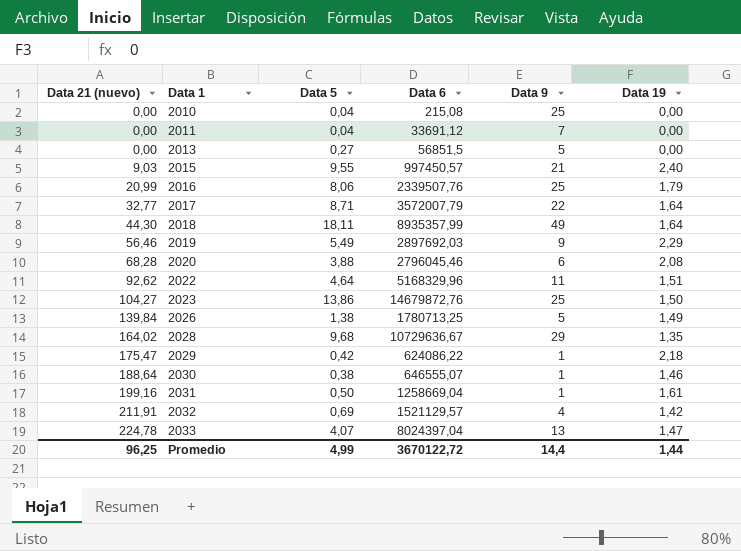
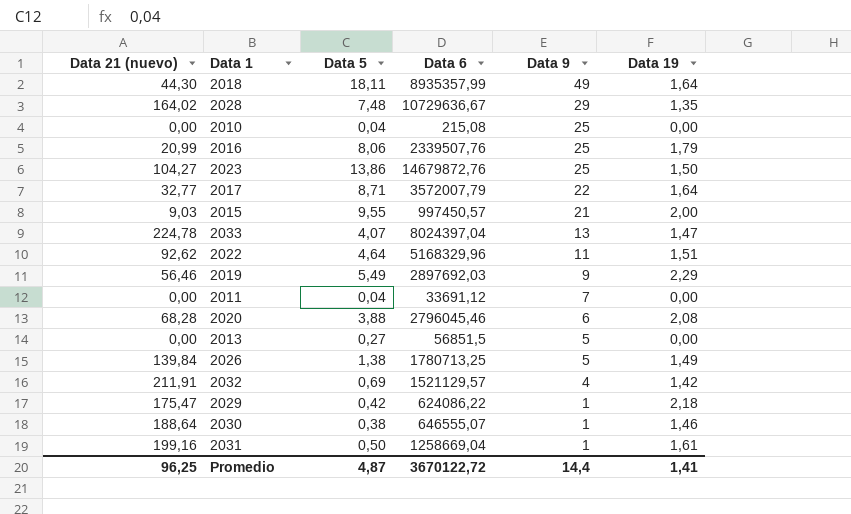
row order: Data 21 (nuevo) ascending -> Data 9 descending
2028 | Data 5: 9,68 -> 7,48
2015 | Data 19: 2,40 -> 2,00
Promedio | Data 5: 4,99 -> 4,87
Promedio | Data 19: 1,44 -> 1,41

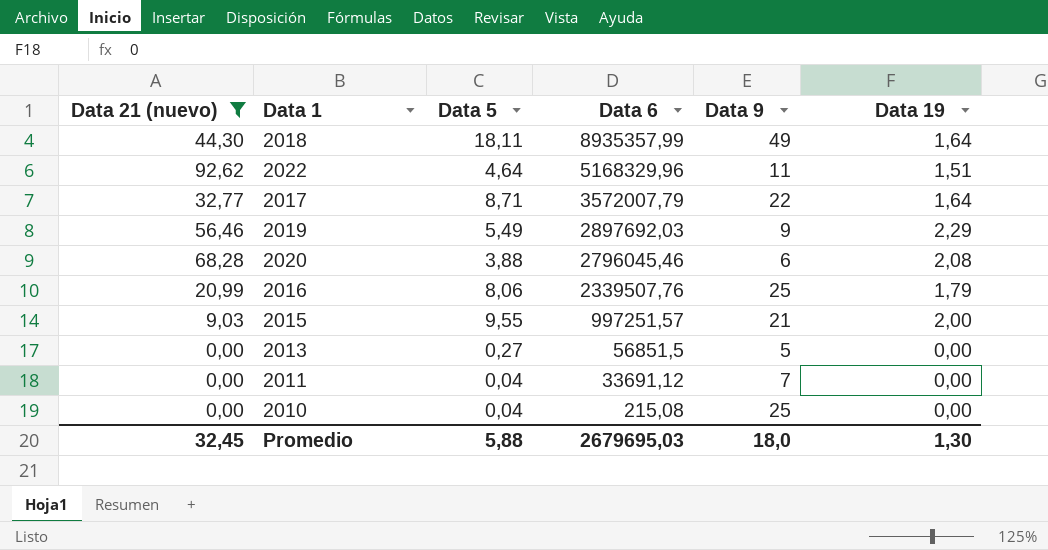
filter: none -> Data 21 (nuevo) <= 92,62
row order: Data 9 descending -> Data 6 descending
2015 | Data 6: 997450,57 -> 997251,57
Promedio | Data 21 (nuevo): 96,25 -> 32,45
Promedio | Data 5: 4,87 -> 5,88
Promedio | Data 6: 3670122,72 -> 2679695,03
Promedio | Data 9: 14,4 -> 18,0
Promedio | Data 19: 1,41 -> 1,30

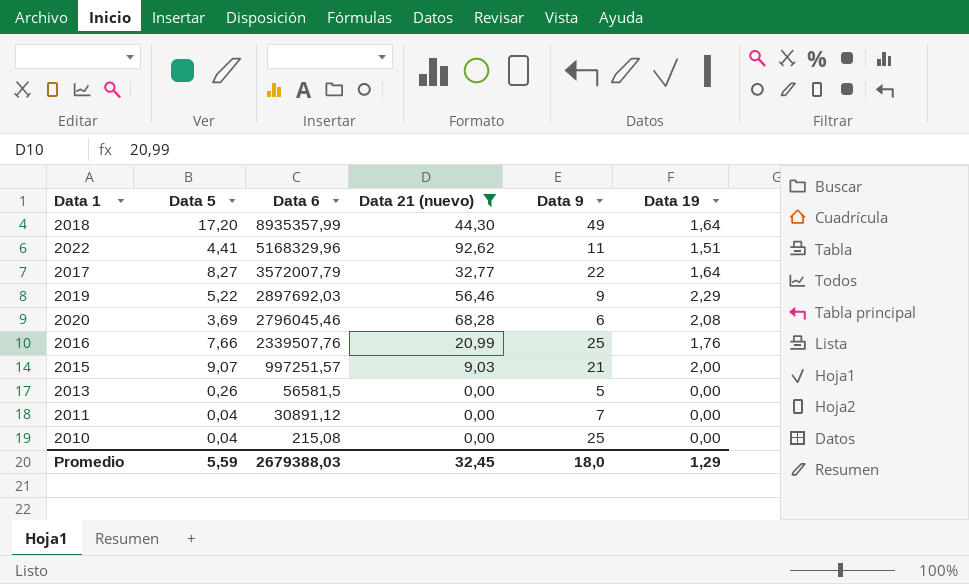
column Data 21 (nuevo) | position: 1 -> 4
2018 | Data 5: 18,11 -> 17,20
2022 | Data 5: 4,64 -> 4,41
2017 | Data 5: 8,71 -> 8,27
2019 | Data 5: 5,49 -> 5,22
2020 | Data 5: 3,88 -> 3,69
2016 | Data 5: 8,06 -> 7,66
2016 | Data 19: 1,79 -> 1,76
2015 | Data 5: 9,55 -> 9,07
2013 | Data 5: 0,27 -> 0,26
2013 | Data 6: 56851,5 -> 56581,5
2011 | Data 6: 33691,12 -> 30891,12
Promedio | Data 5: 5,88 -> 5,59
Promedio | Data 6: 2679695,03 -> 2679388,03
Promedio | Data 19: 1,30 -> 1,29

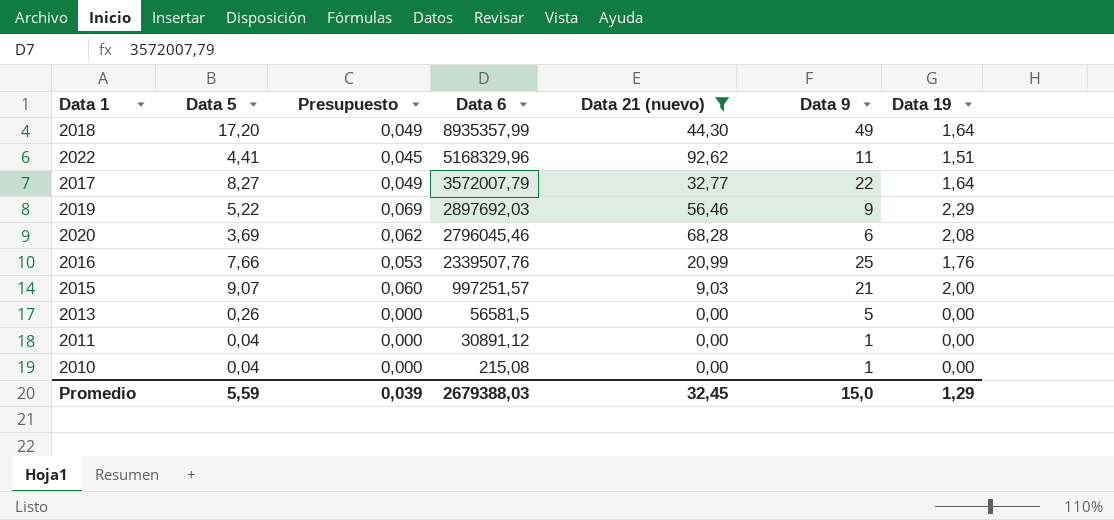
column Presupuesto | formula: none -> [Data 19] * 0,03
2011 | Data 9: 7 -> 1
2010 | Data 9: 25 -> 1
Promedio | Data 9: 18,0 -> 15,0

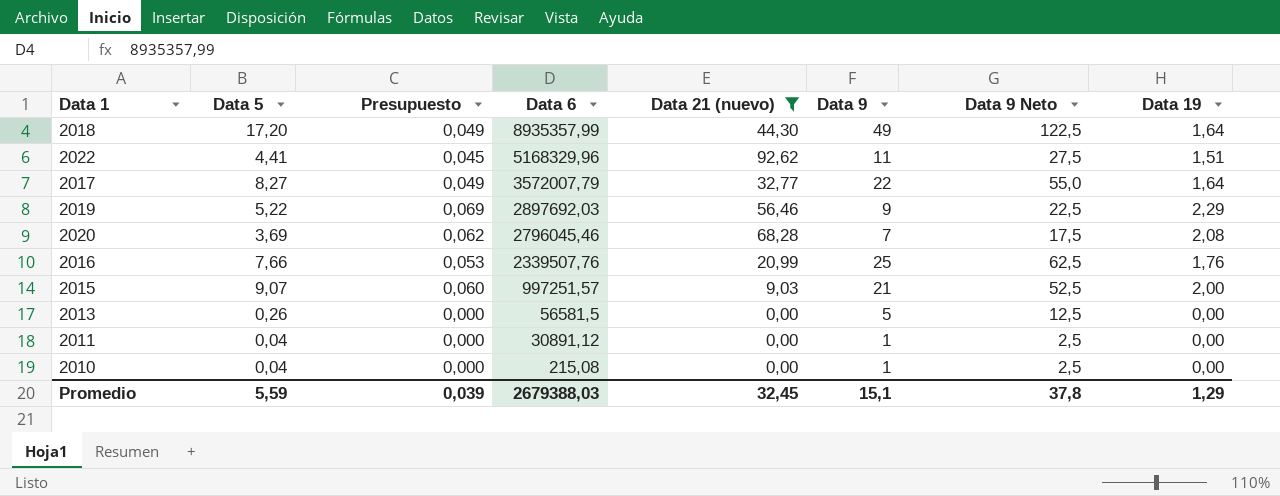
column Data 9 Neto | formula: none -> [Data 9] * 2,5
2020 | Data 9: 6 -> 7
Promedio | Data 9: 15,0 -> 15,1

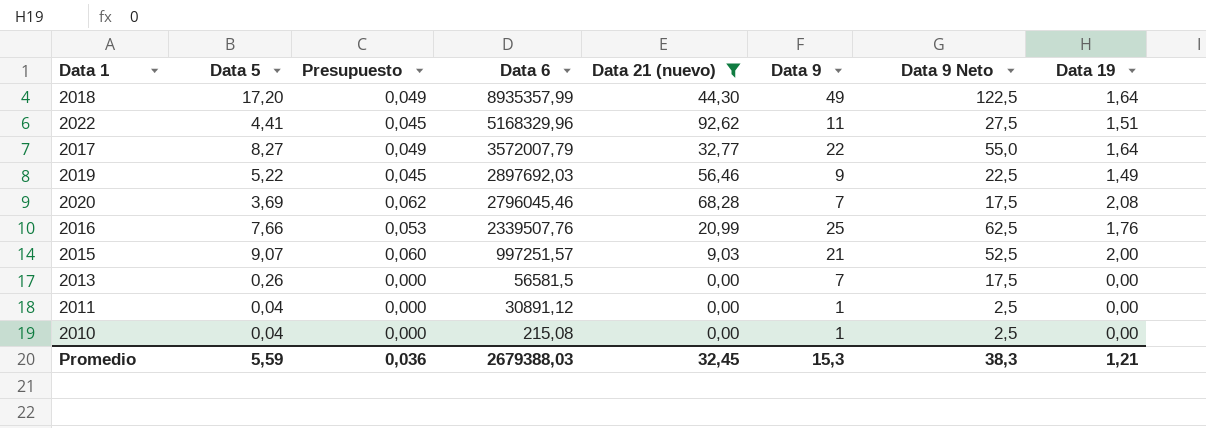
2019 | Presupuesto: 0,069 -> 0,045
2019 | Data 19: 2,29 -> 1,49
2013 | Data 9: 5 -> 7
2013 | Data 9 Neto: 12,5 -> 17,5
Promedio | Presupuesto: 0,039 -> 0,036
Promedio | Data 9: 15,1 -> 15,3
Promedio | Data 9 Neto: 37,8 -> 38,3
Promedio | Data 19: 1,29 -> 1,21

